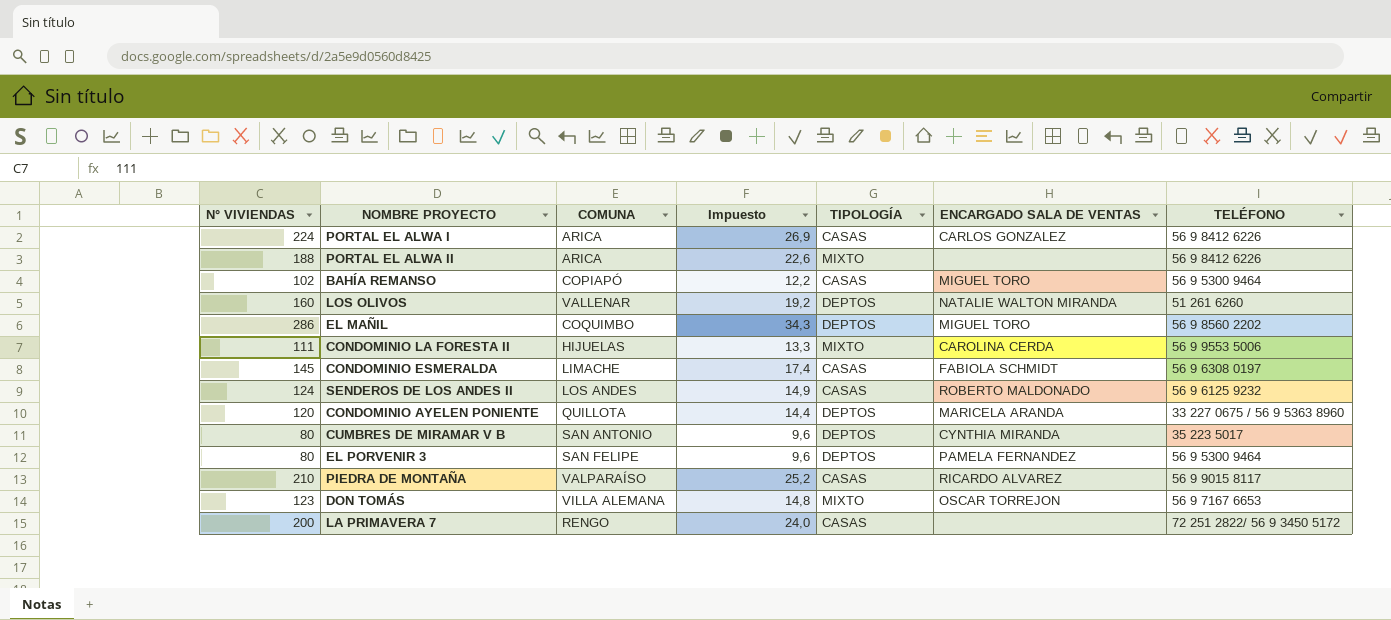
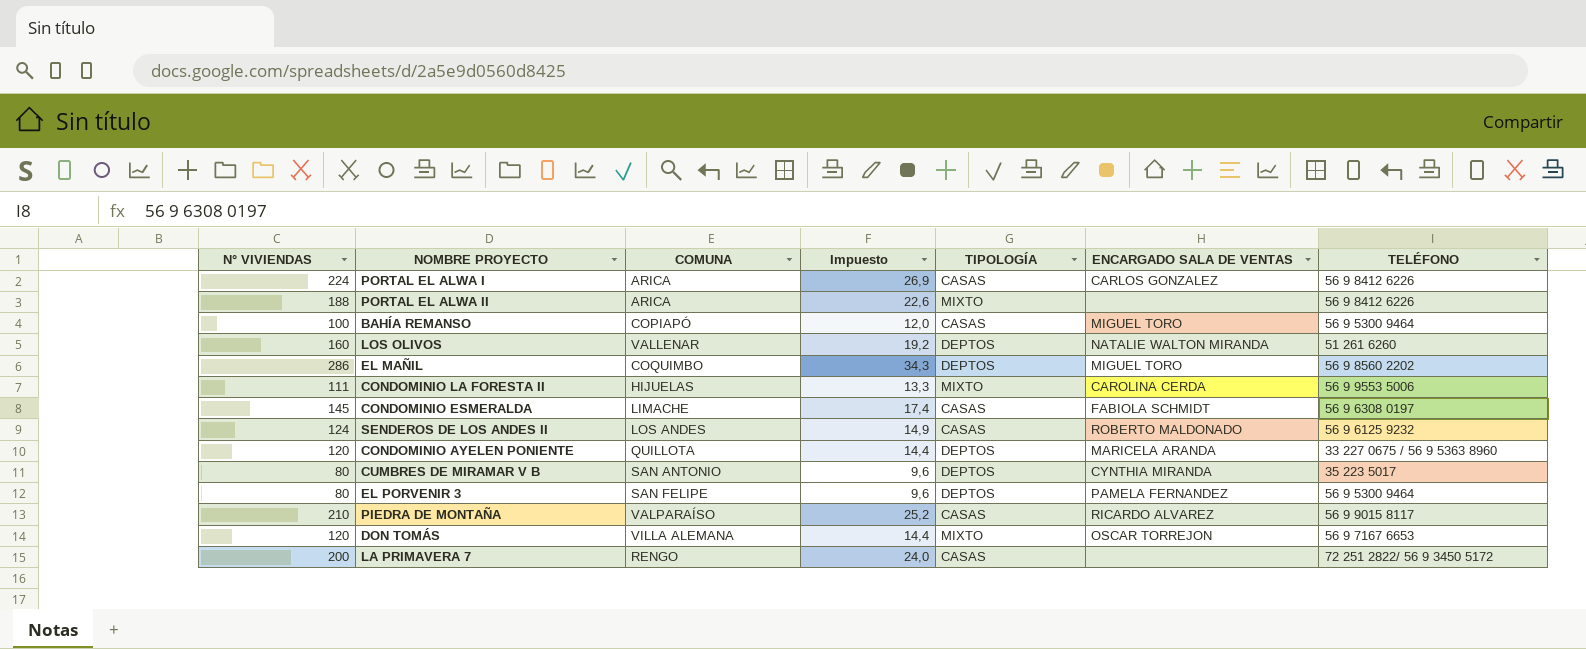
BAHÍA REMANSO | N° VIVIENDAS: 102 -> 100
BAHÍA REMANSO | Impuesto: 12,2 -> 12,0
DON TOMÁS | N° VIVIENDAS: 123 -> 120
DON TOMÁS | Impuesto: 14,8 -> 14,4

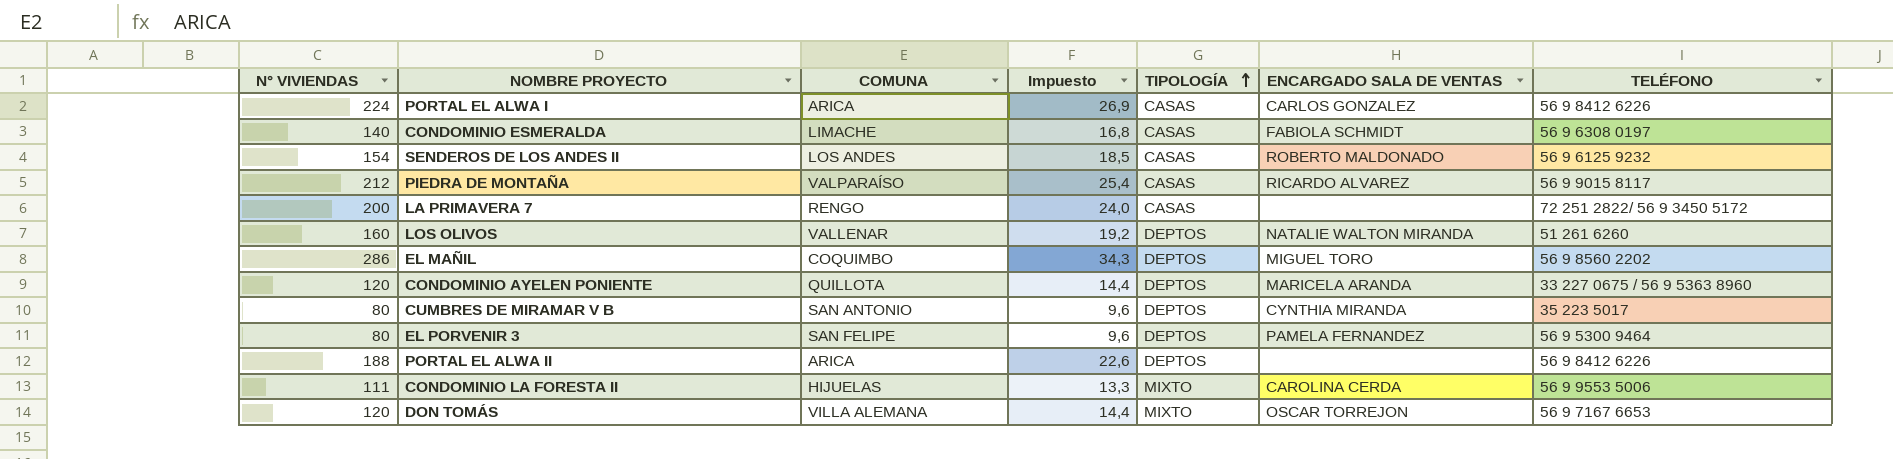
row order: none -> TIPOLOGÍA ascending
row BAHÍA REMANSO: 100 | COPIAPÓ | 12,0 | CASAS | MIGUEL TORO | 56 9 5300 9464 -> none
CONDOMINIO ESMERALDA | N° VIVIENDAS: 145 -> 140
CONDOMINIO ESMERALDA | Impuesto: 17,4 -> 16,8
SENDEROS DE LOS ANDES II | N° VIVIENDAS: 124 -> 154
SENDEROS DE LOS ANDES II | Impuesto: 14,9 -> 18,5
PIEDRA DE MONTAÑA | N° VIVIENDAS: 210 -> 212
PIEDRA DE MONTAÑA | Impuesto: 25,2 -> 25,4
PORTAL EL ALWA II | TIPOLOGÍA: MIXTO -> DEPTOS

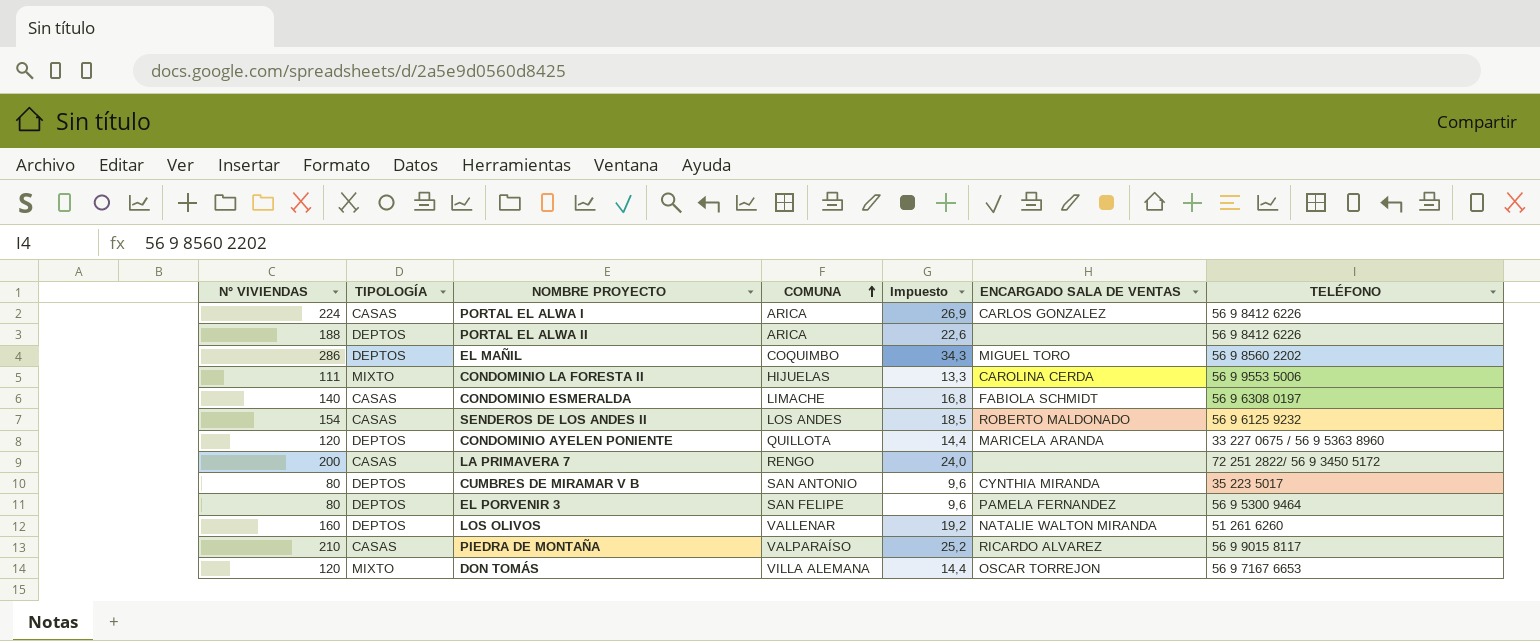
row order: TIPOLOGÍA ascending -> COMUNA ascending
column TIPOLOGÍA | position: 5 -> 2
PIEDRA DE MONTAÑA | N° VIVIENDAS: 212 -> 210
PIEDRA DE MONTAÑA | Impuesto: 25,4 -> 25,2

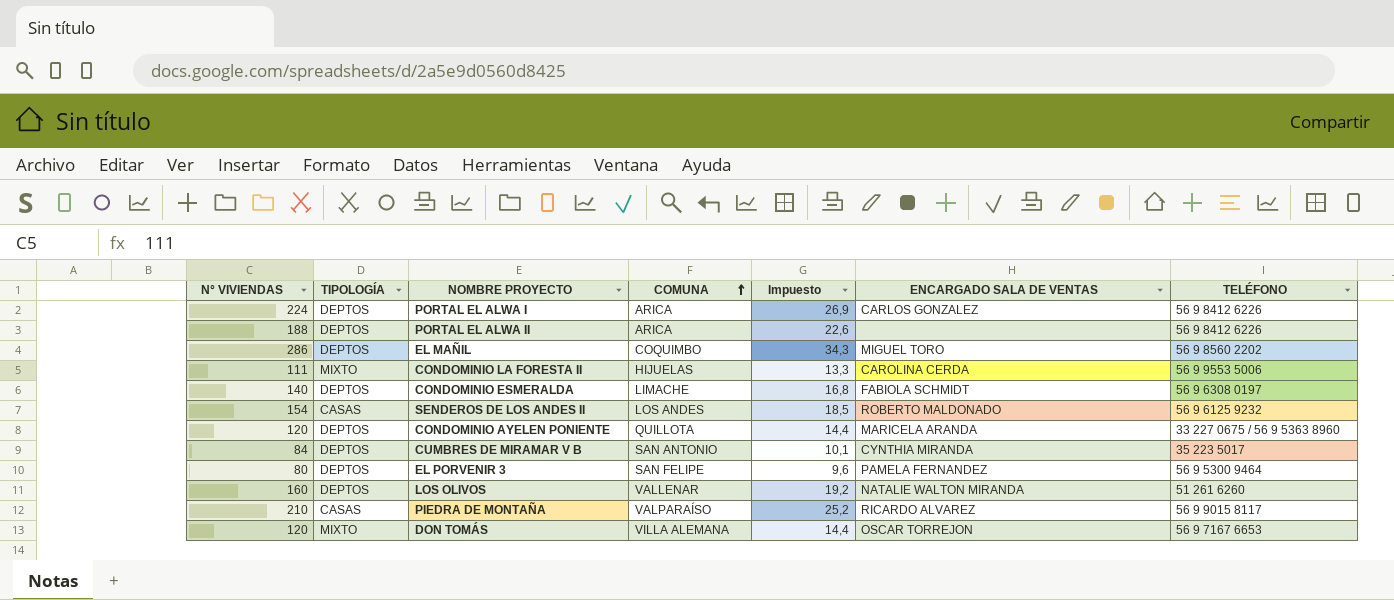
row LA PRIMAVERA 7: 200 | CASAS | RENGO | 24,0 | none | 72 251 2822/ 56 9 3450 5172 -> none
PORTAL EL ALWA I | TIPOLOGÍA: CASAS -> DEPTOS
CONDOMINIO ESMERALDA | TIPOLOGÍA: CASAS -> DEPTOS
CUMBRES DE MIRAMAR V B | N° VIVIENDAS: 80 -> 84
CUMBRES DE MIRAMAR V B | Impuesto: 9,6 -> 10,1

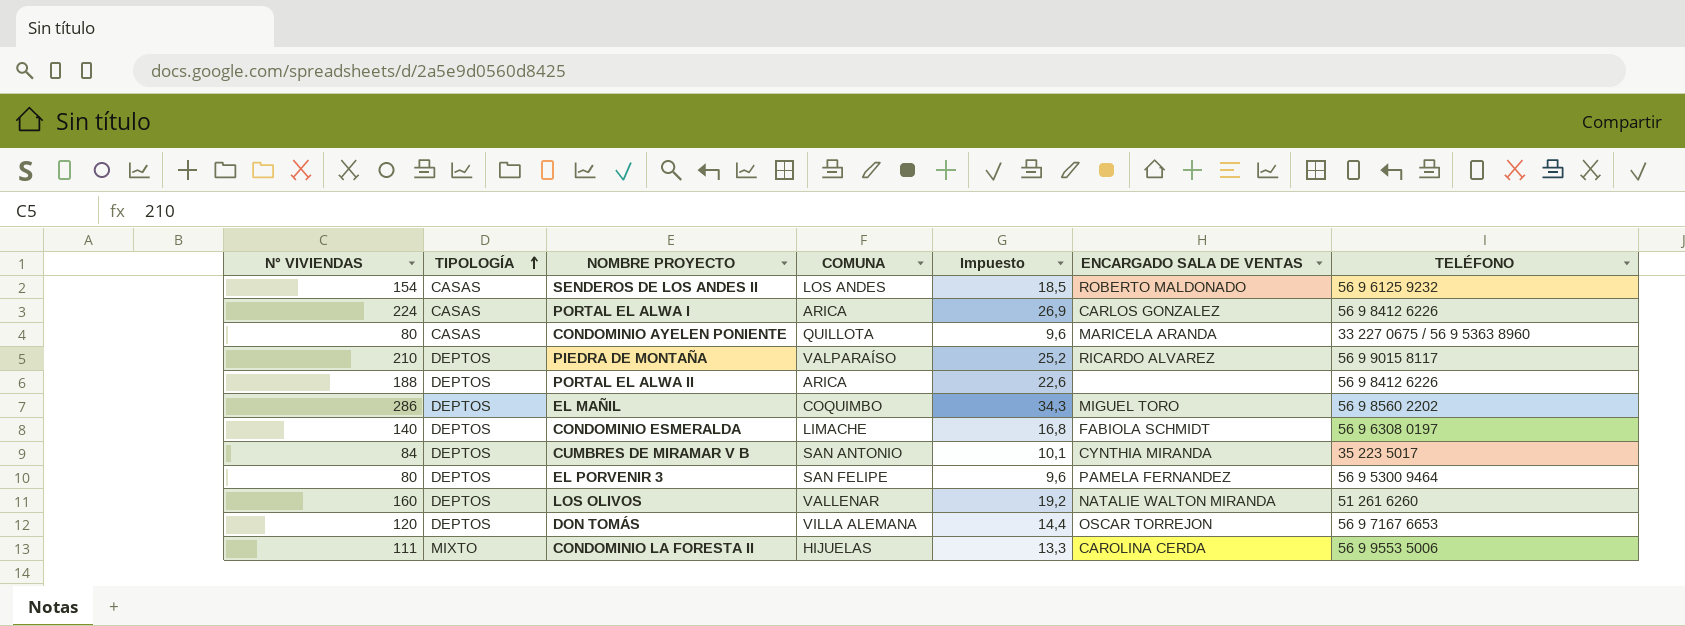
row order: COMUNA ascending -> TIPOLOGÍA ascending
PORTAL EL ALWA I | TIPOLOGÍA: DEPTOS -> CASAS
CONDOMINIO AYELEN PONIENTE | N° VIVIENDAS: 120 -> 80
CONDOMINIO AYELEN PONIENTE | TIPOLOGÍA: DEPTOS -> CASAS
CONDOMINIO AYELEN PONIENTE | Impuesto: 14,4 -> 9,6
PIEDRA DE MONTAÑA | TIPOLOGÍA: CASAS -> DEPTOS
DON TOMÁS | TIPOLOGÍA: MIXTO -> DEPTOS

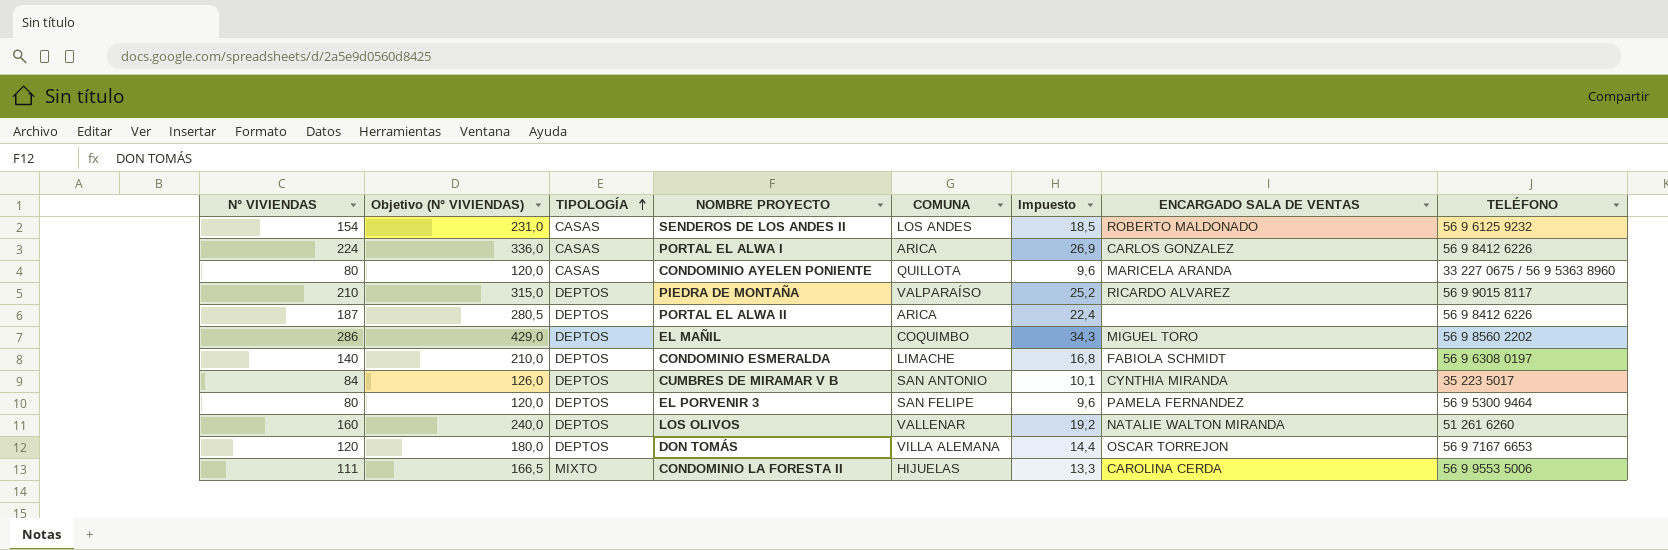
column Objetivo (N° VIVIENDAS) | formula: none -> [N° VIVIENDAS] * 1,5
PORTAL EL ALWA II | N° VIVIENDAS: 188 -> 187
PORTAL EL ALWA II | Impuesto: 22,6 -> 22,4

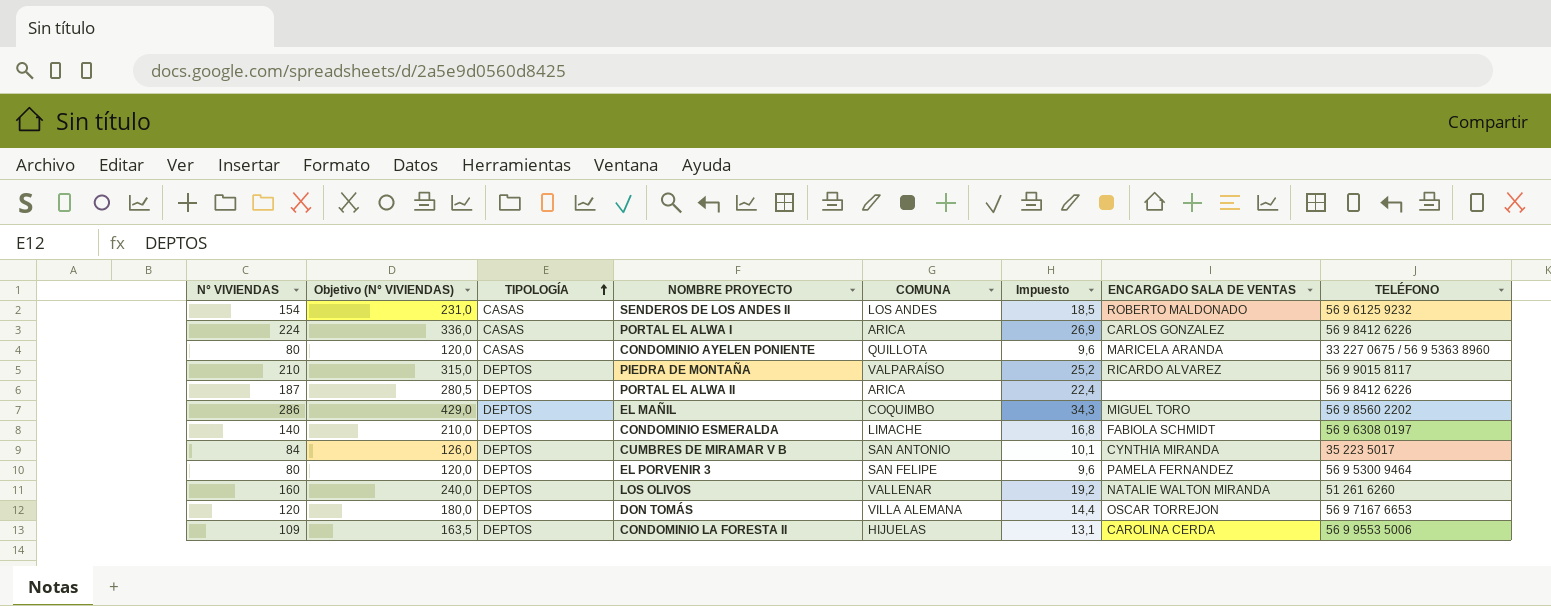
CONDOMINIO LA FORESTA II | N° VIVIENDAS: 111 -> 109
CONDOMINIO LA FORESTA II | Objetivo (N° VIVIENDAS): 166,5 -> 163,5
CONDOMINIO LA FORESTA II | TIPOLOGÍA: MIXTO -> DEPTOS
CONDOMINIO LA FORESTA II | Impuesto: 13,3 -> 13,1

